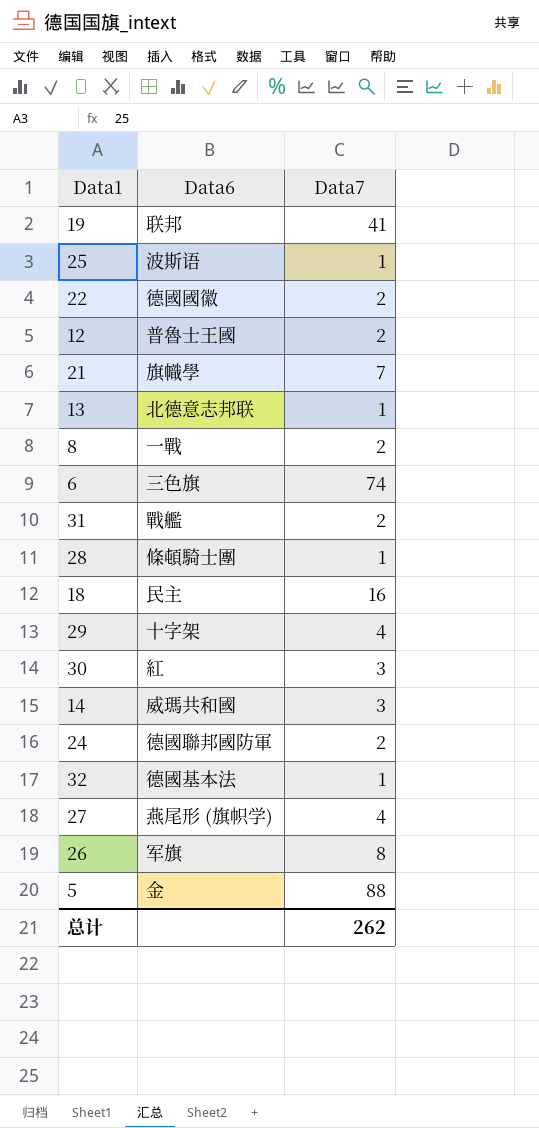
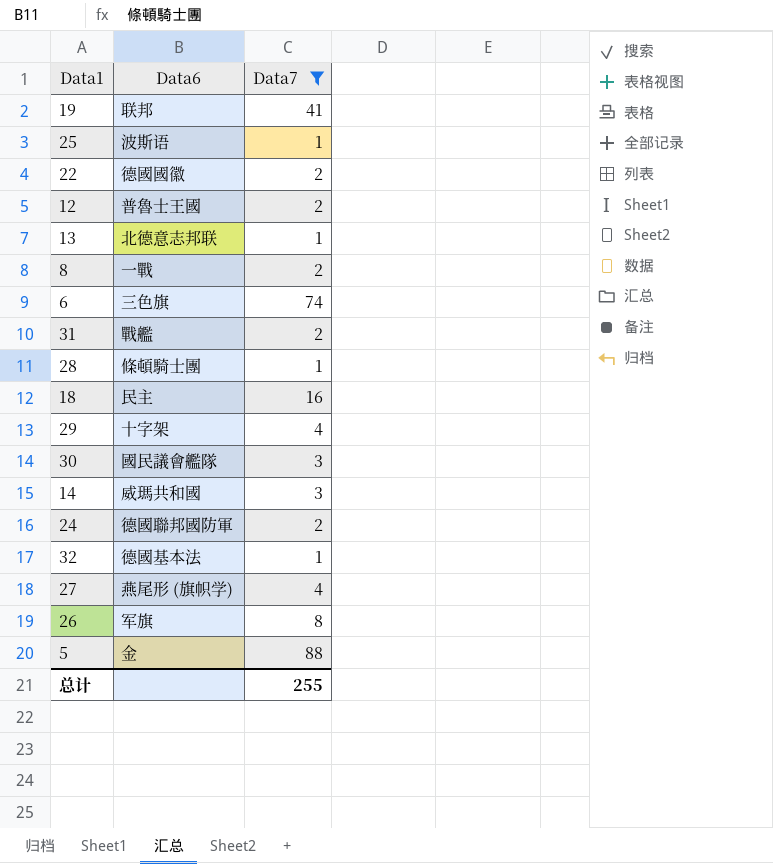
filter: none -> Data7 != 7
30 | Data6: 紅 -> 國民議會艦隊
总计 | Data7: 262 -> 255

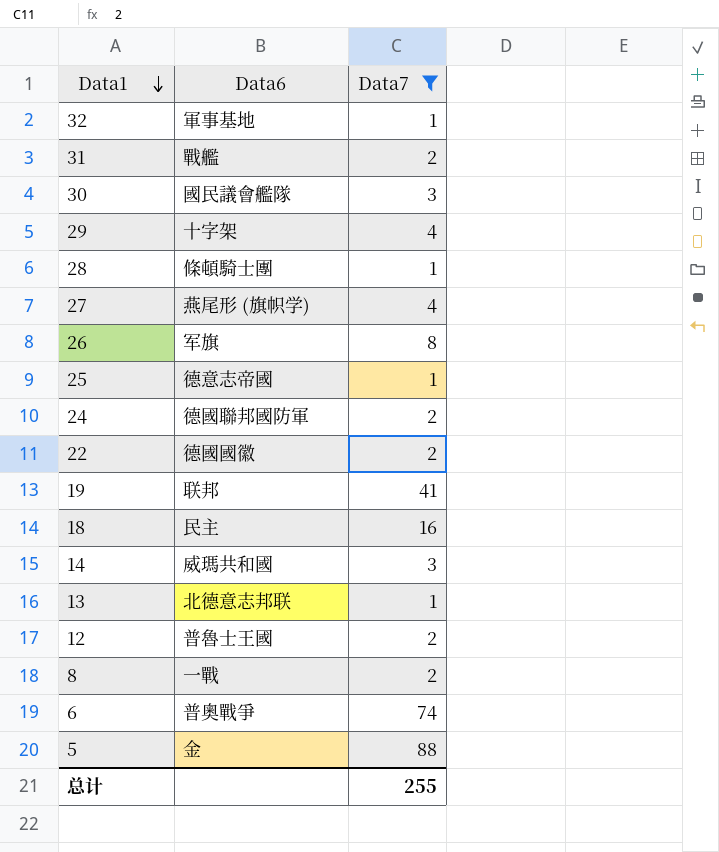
row order: none -> Data1 descending
32 | Data6: 德國基本法 -> 軍事基地
25 | Data6: 波斯语 -> 德意志帝國
6 | Data6: 三色旗 -> 普奧戰爭

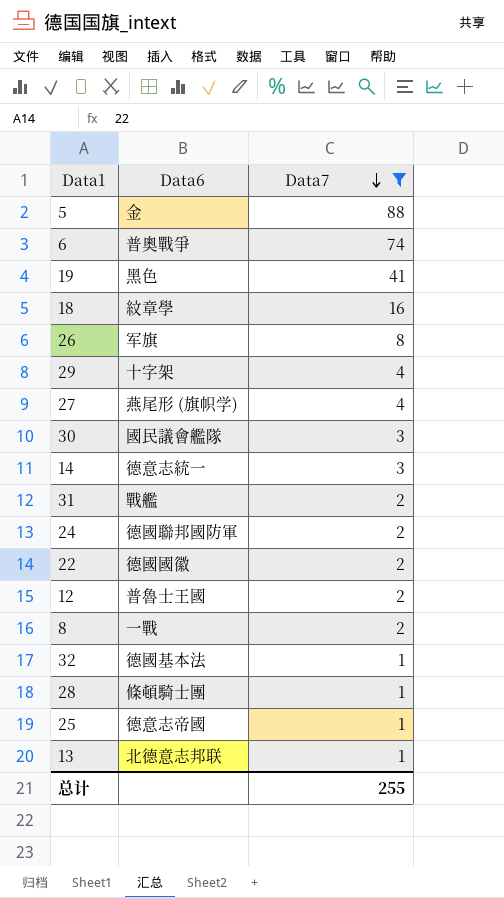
row order: Data1 descending -> Data7 descending
19 | Data6: 联邦 -> 黑色
18 | Data6: 民主 -> 紋章學
14 | Data6: 威瑪共和國 -> 德意志統一
32 | Data6: 軍事基地 -> 德國基本法

